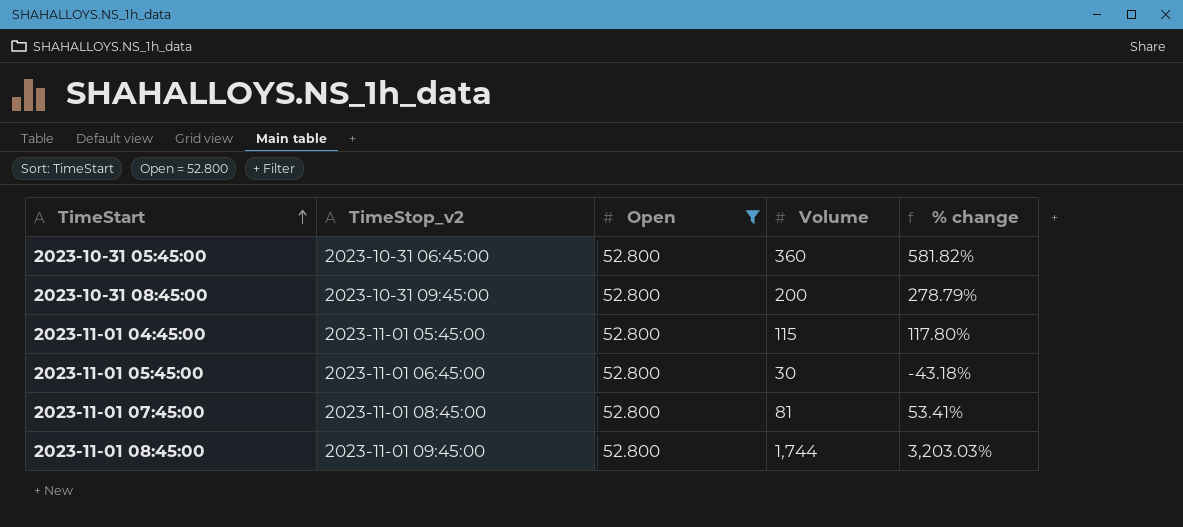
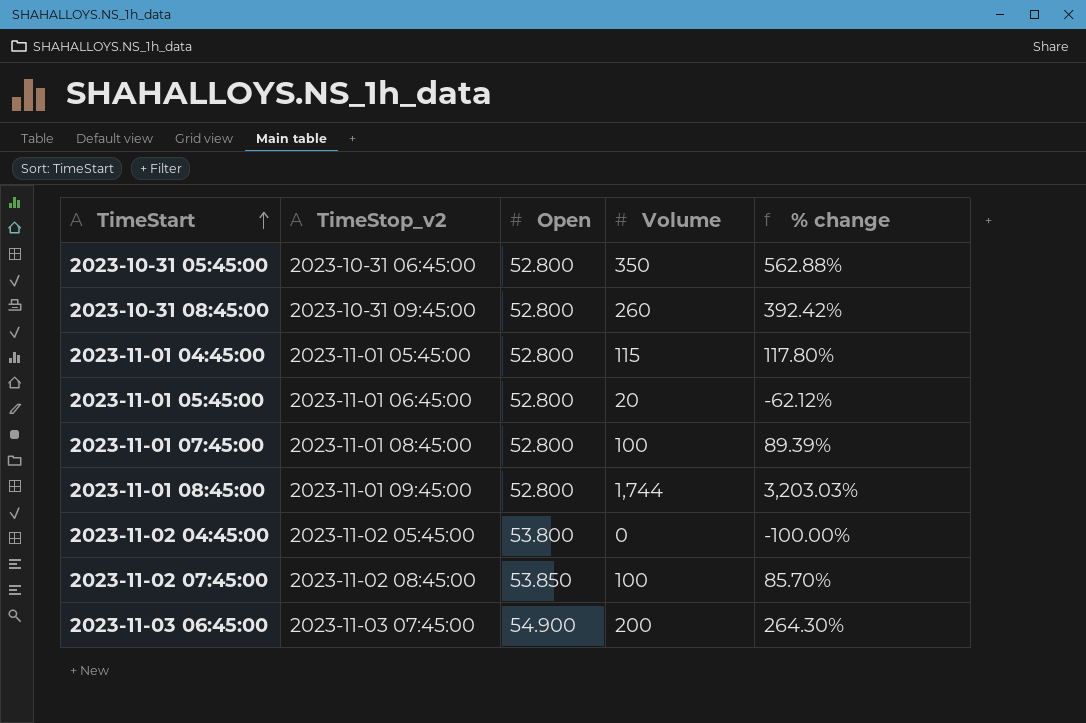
filter: Open = 52.800 -> none
2023-10-31 05:45:00 | Volume: 360 -> 350
2023-10-31 05:45:00 | % change: 581.82% -> 562.88%
2023-10-31 08:45:00 | Volume: 200 -> 260
2023-10-31 08:45:00 | % change: 278.79% -> 392.42%
2023-11-01 05:45:00 | Volume: 30 -> 20
2023-11-01 05:45:00 | % change: -43.18% -> -62.12%
2023-11-01 07:45:00 | Volume: 81 -> 100
2023-11-01 07:45:00 | % change: 53.41% -> 89.39%

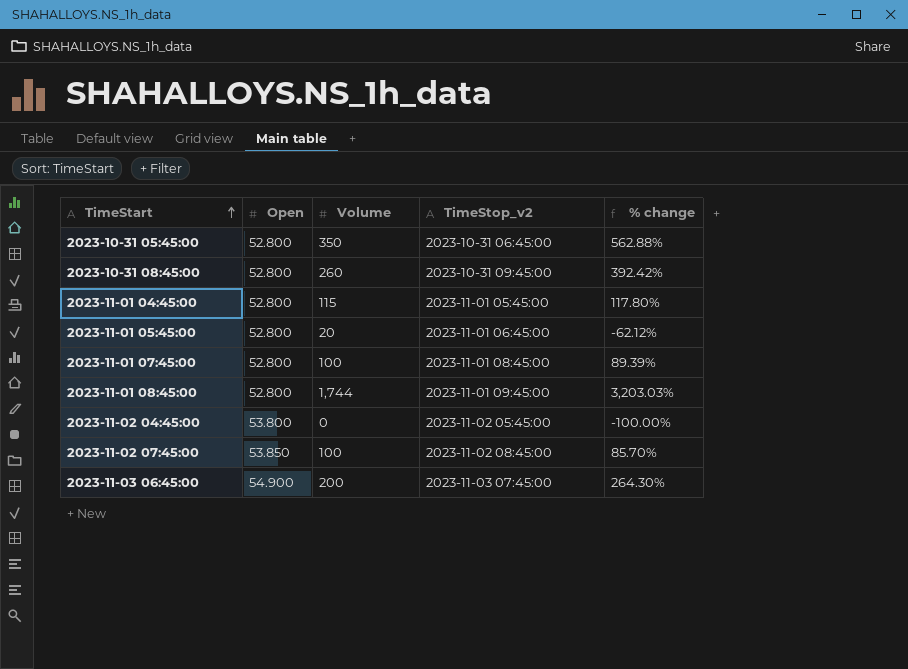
column TimeStop_v2 | position: 2 -> 4

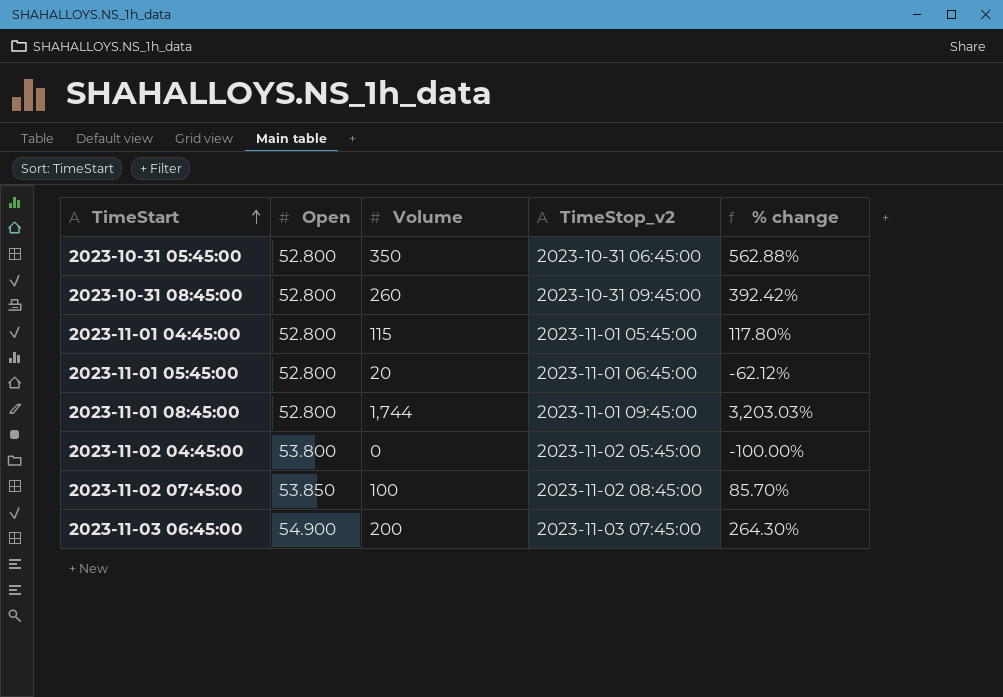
row 2023-11-01 07:45:00: 52.800 | 100 | 2023-11-01 08:45:00 | 89.39% -> none

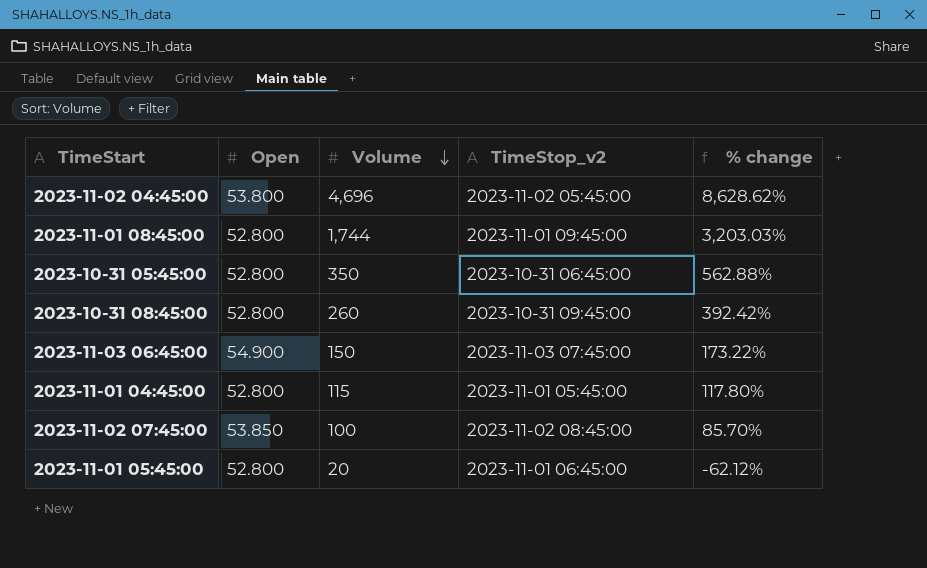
row order: TimeStart ascending -> Volume descending
2023-11-02 04:45:00 | Volume: 0 -> 4,696
2023-11-02 04:45:00 | % change: -100.00% -> 8,628.62%
2023-11-03 06:45:00 | Volume: 200 -> 150
2023-11-03 06:45:00 | % change: 264.30% -> 173.22%

